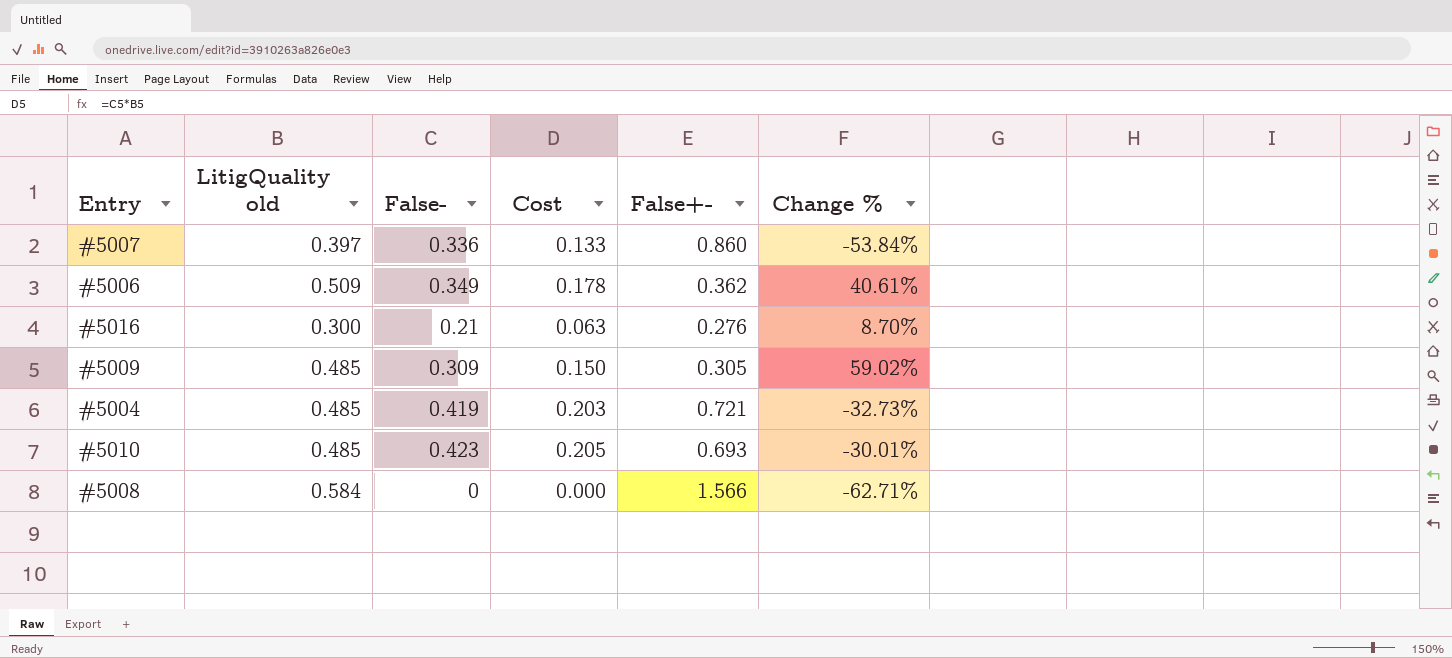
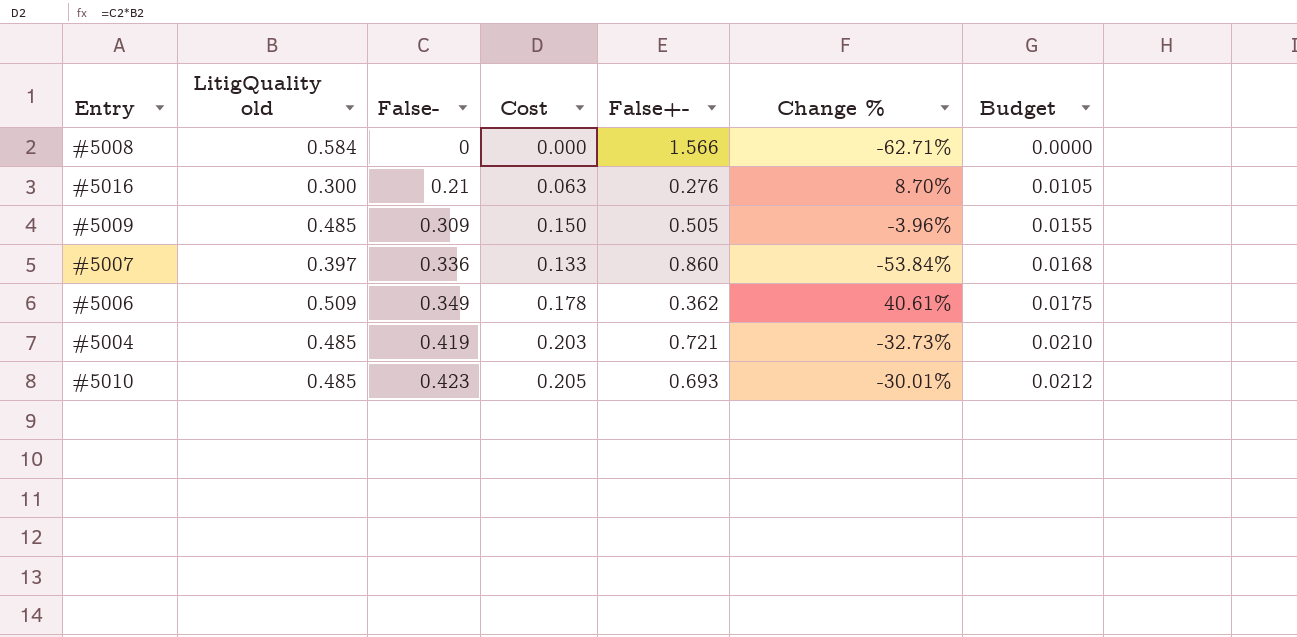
row order: none -> False- ascending
column Budget | formula: none -> [False-] * 0.05
#5009 | False+-: 0.305 -> 0.505
#5009 | Change %: 59.02% -> -3.96%

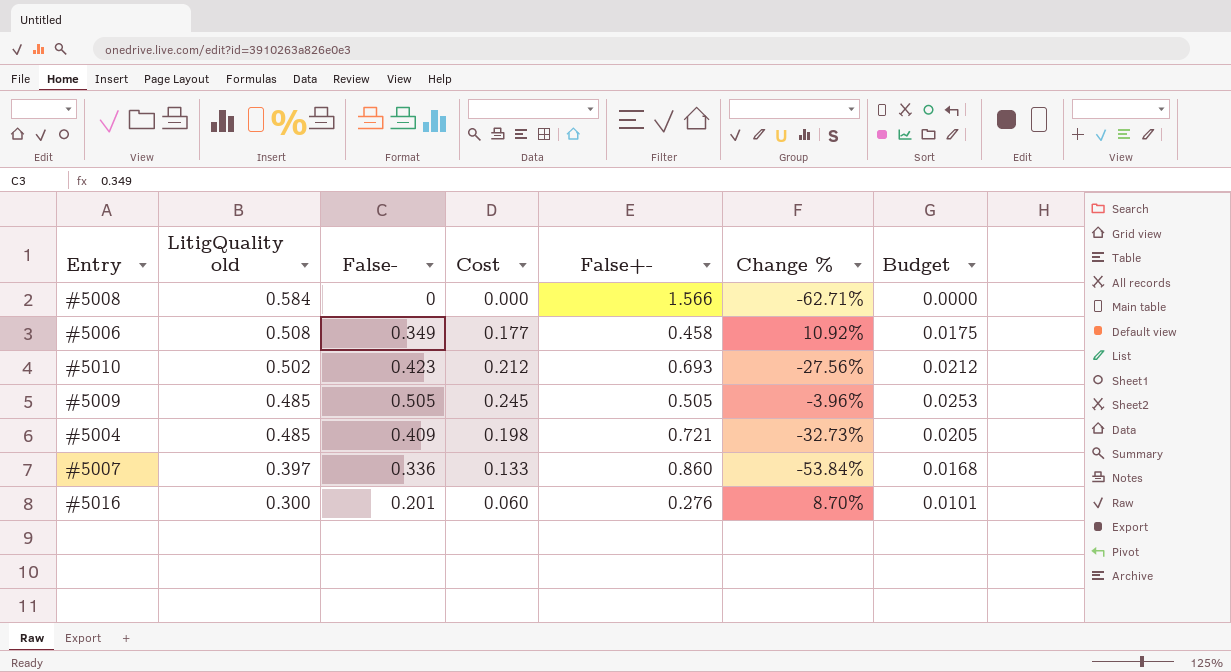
row order: False- ascending -> LitigQuality old descending
#5006 | LitigQuality old: 0.509 -> 0.508
#5006 | Cost: 0.178 -> 0.177
#5006 | False+-: 0.362 -> 0.458
#5006 | Change %: 40.61% -> 10.92%
#5010 | LitigQuality old: 0.485 -> 0.502
#5010 | Cost: 0.205 -> 0.212
#5010 | Change %: -30.01% -> -27.56%
#5009 | False-: 0.309 -> 0.505
#5009 | Cost: 0.150 -> 0.245
#5009 | Budget: 0.0155 -> 0.0253
#5004 | False-: 0.419 -> 0.409
#5004 | Cost: 0.203 -> 0.198
#5004 | Budget: 0.0210 -> 0.0205
#5016 | False-: 0.21 -> 0.201
#5016 | Cost: 0.063 -> 0.060
#5016 | Budget: 0.0105 -> 0.0101

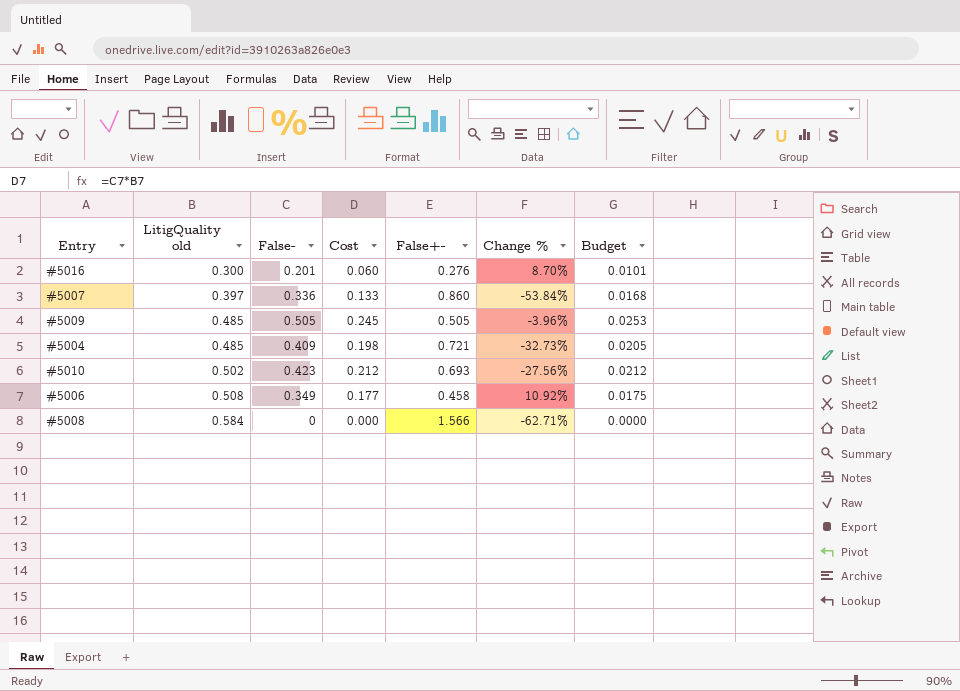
row order: LitigQuality old descending -> LitigQuality old ascending

